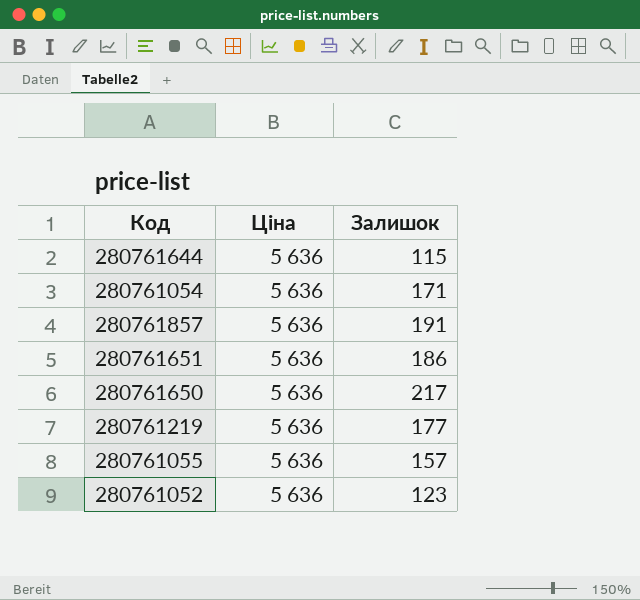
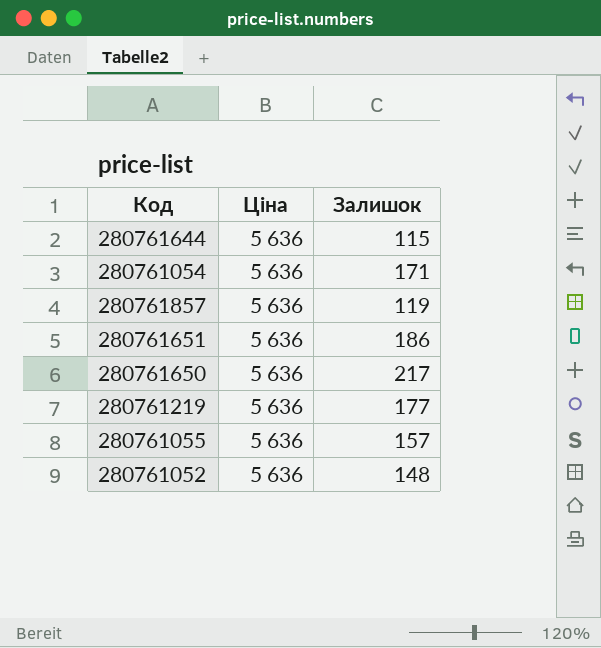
280761857 | Залишок: 191 -> 119
280761052 | Залишок: 123 -> 148

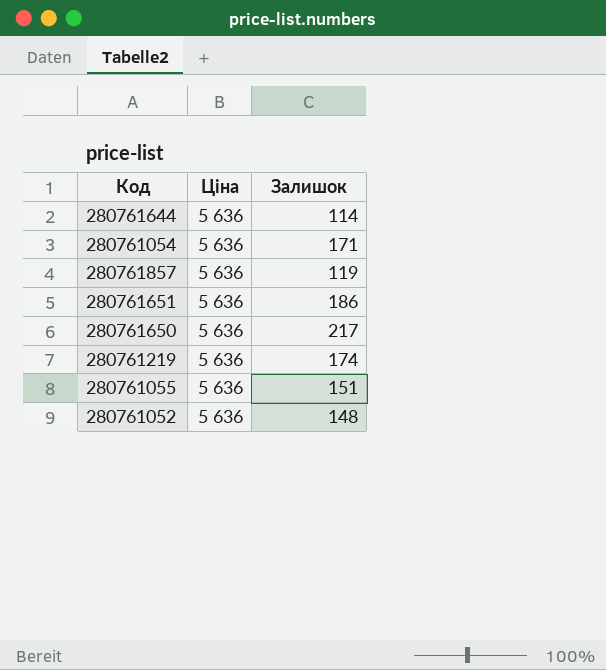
280761644 | Залишок: 115 -> 114
280761219 | Залишок: 177 -> 174
280761055 | Залишок: 157 -> 151

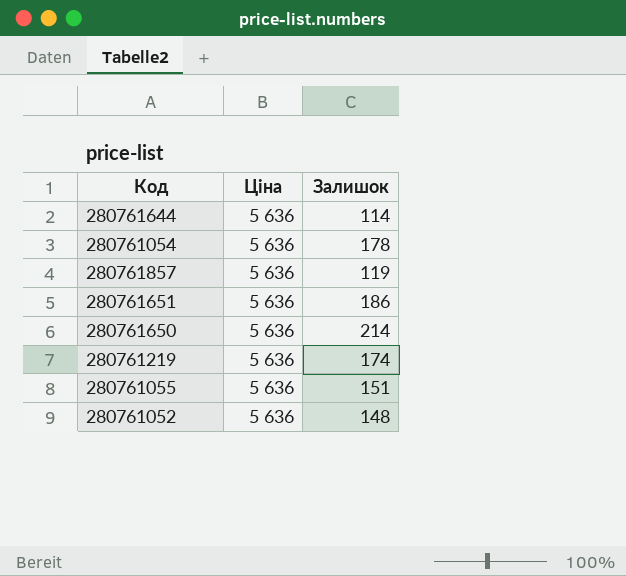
280761054 | Залишок: 171 -> 178
280761650 | Залишок: 217 -> 214

